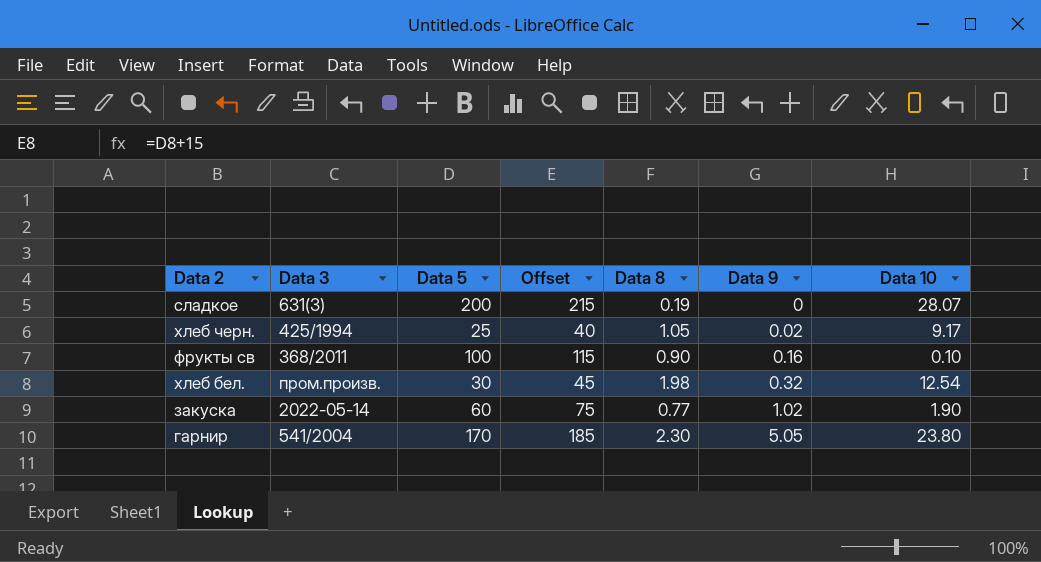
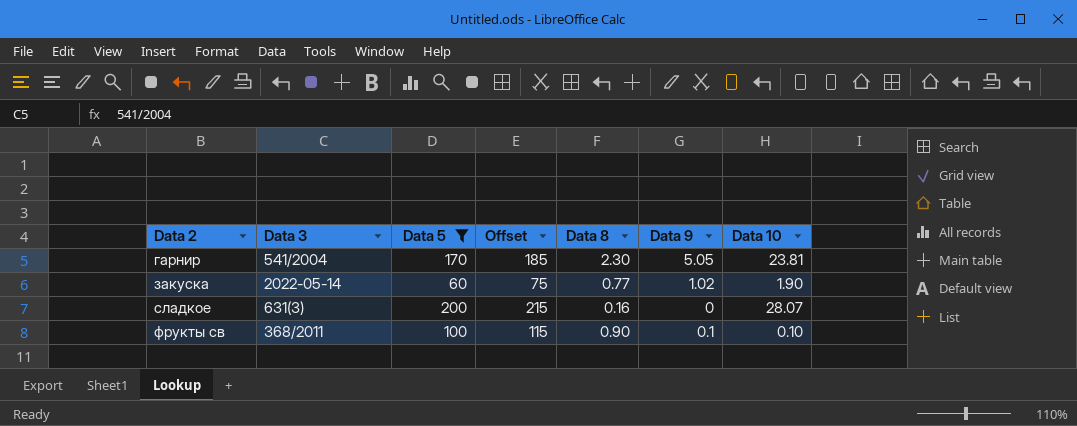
filter: none -> Data 5 >= 60
row order: Data 9 ascending -> Data 2 ascending
гарнир | Data 10: 23.80 -> 23.81
сладкое | Data 8: 0.19 -> 0.16
фрукты св | Data 9: 0.16 -> 0.1

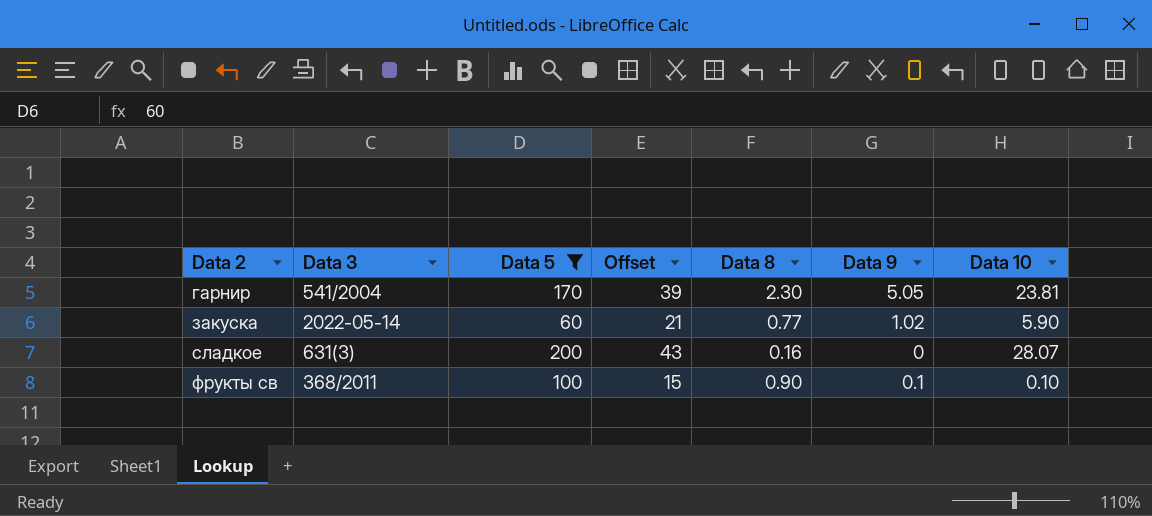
column Offset | formula: [Data 5] + 15 -> [Data 10] + 15
закуска | Data 10: 1.90 -> 5.90

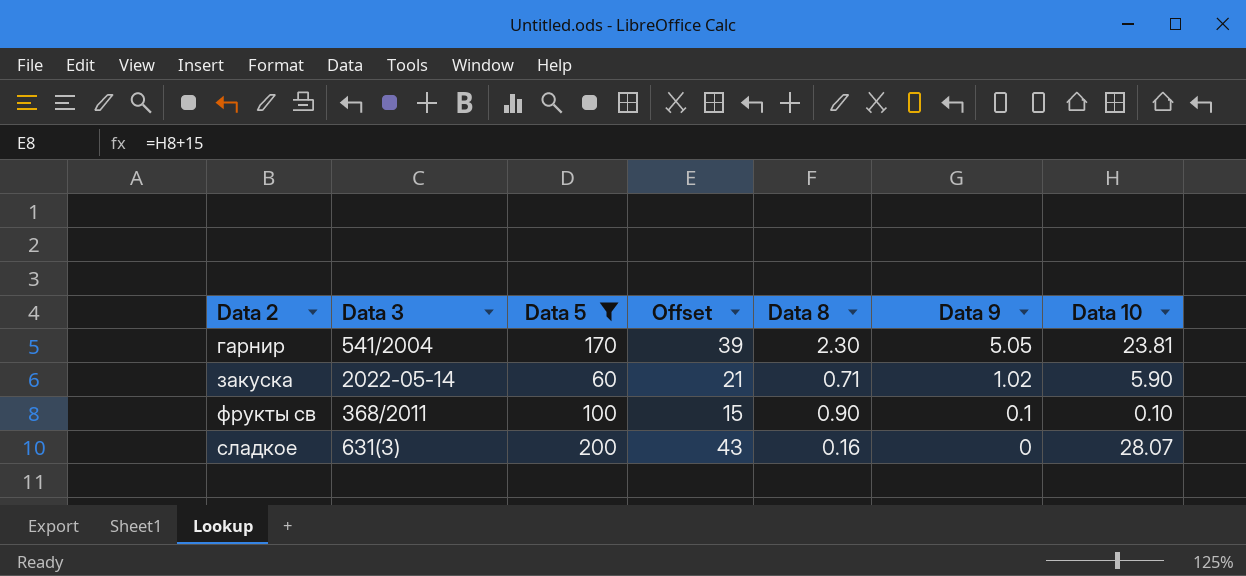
row order: Data 2 ascending -> Data 9 descending
закуска | Data 8: 0.77 -> 0.71

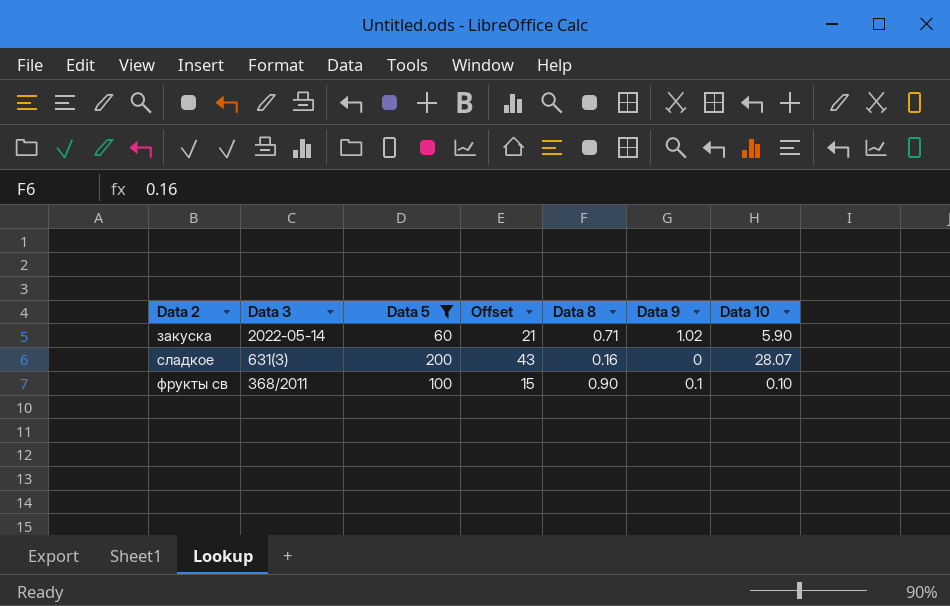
row order: Data 9 descending -> Data 2 ascending
row гарнир: 541/2004 | 170 | 39 | 2.30 | 5.05 | 23.81 -> none

